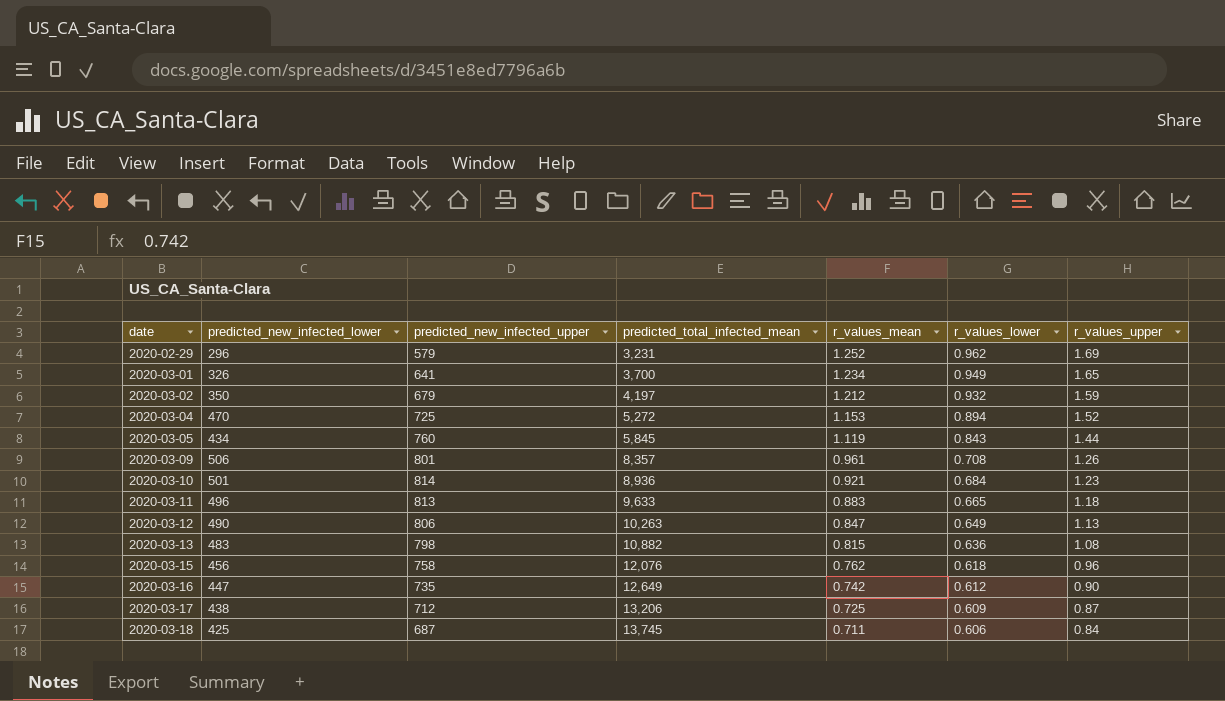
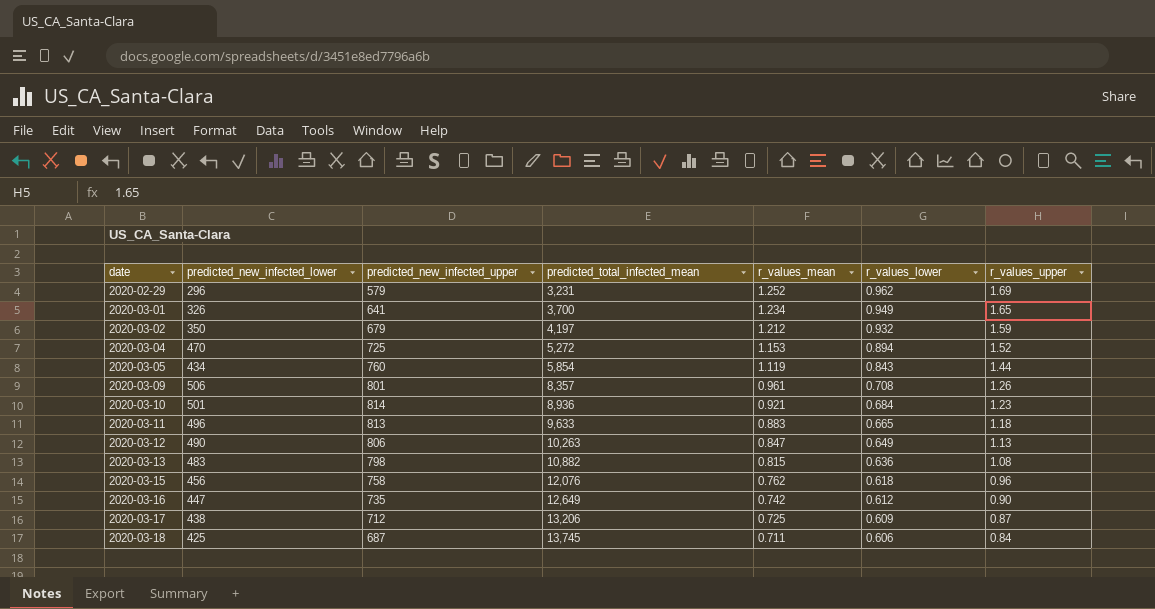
2020-03-05 | predicted_total_infected_mean: 5,845 -> 5,854

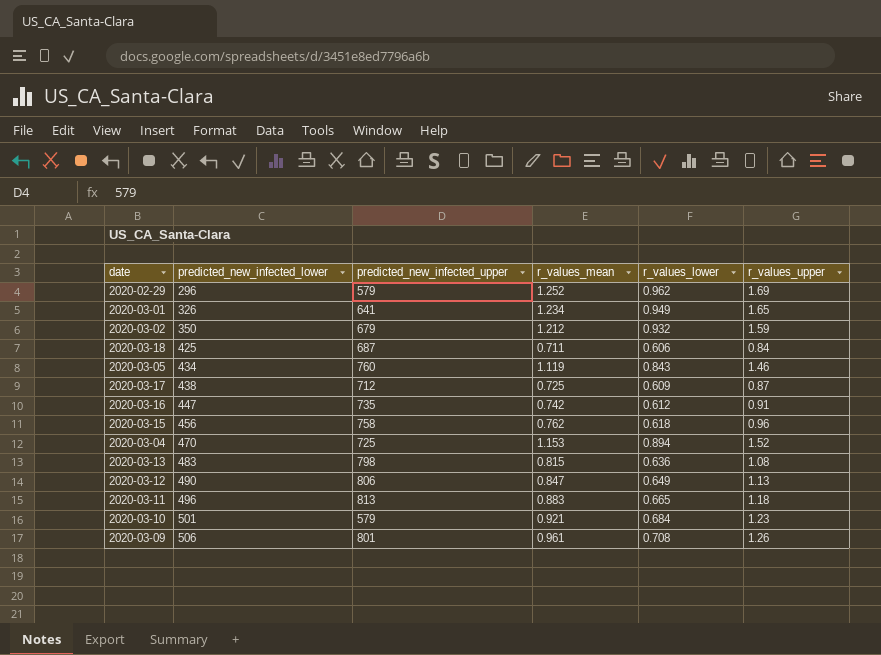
row order: date ascending -> predicted_new_infected_lower ascending
column predicted_total_infected_mean | position: 4 -> none
2020-03-05 | r_values_upper: 1.44 -> 1.46
2020-03-16 | r_values_upper: 0.90 -> 0.91
2020-03-10 | predicted_new_infected_upper: 814 -> 579

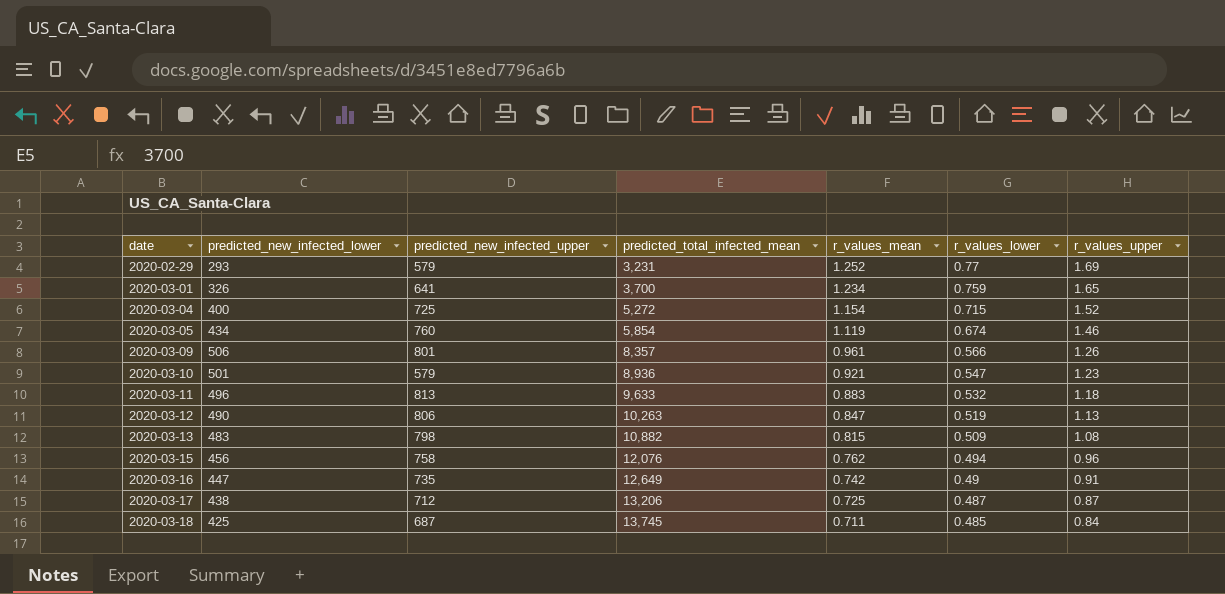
row order: predicted_new_infected_lower ascending -> date ascending
column predicted_total_infected_mean | position: none -> 4
row 2020-03-02: 350 | 679 | 1.212 | 0.932 | 1.59 -> none
2020-02-29 | predicted_new_infected_lower: 296 -> 293
2020-02-29 | r_values_lower: 0.962 -> 0.77
2020-03-01 | r_values_lower: 0.949 -> 0.759
2020-03-04 | predicted_new_infected_lower: 470 -> 400
2020-03-04 | r_values_mean: 1.153 -> 1.154
2020-03-04 | r_values_lower: 0.894 -> 0.715
2020-03-05 | r_values_lower: 0.843 -> 0.674
2020-03-09 | r_values_lower: 0.708 -> 0.566
2020-03-10 | r_values_lower: 0.684 -> 0.547
2020-03-11 | r_values_lower: 0.665 -> 0.532
2020-03-12 | r_values_lower: 0.649 -> 0.519
2020-03-13 | r_values_lower: 0.636 -> 0.509
2020-03-15 | r_values_lower: 0.618 -> 0.494
2020-03-16 | r_values_lower: 0.612 -> 0.49
2020-03-17 | r_values_lower: 0.609 -> 0.487
2020-03-18 | r_values_lower: 0.606 -> 0.485

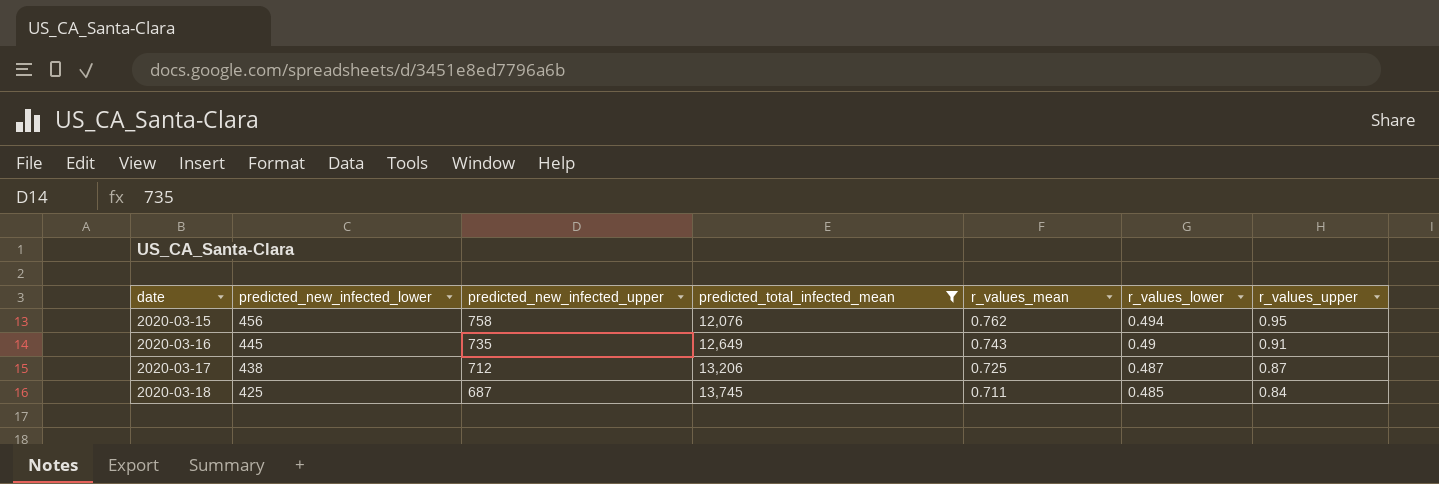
filter: none -> predicted_total_infected_mean >= 12,076
2020-03-15 | r_values_upper: 0.96 -> 0.95
2020-03-16 | predicted_new_infected_lower: 447 -> 445
2020-03-16 | r_values_mean: 0.742 -> 0.743

